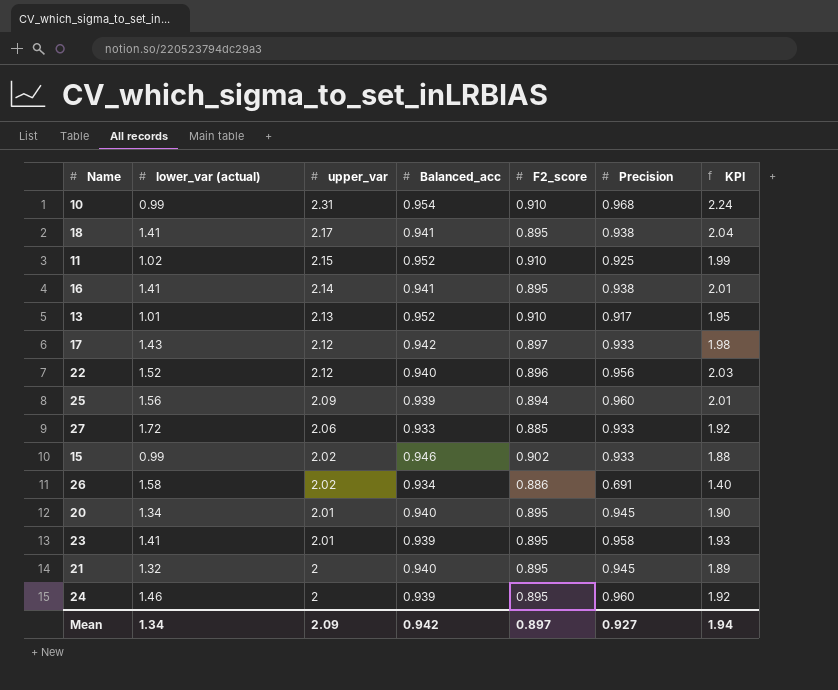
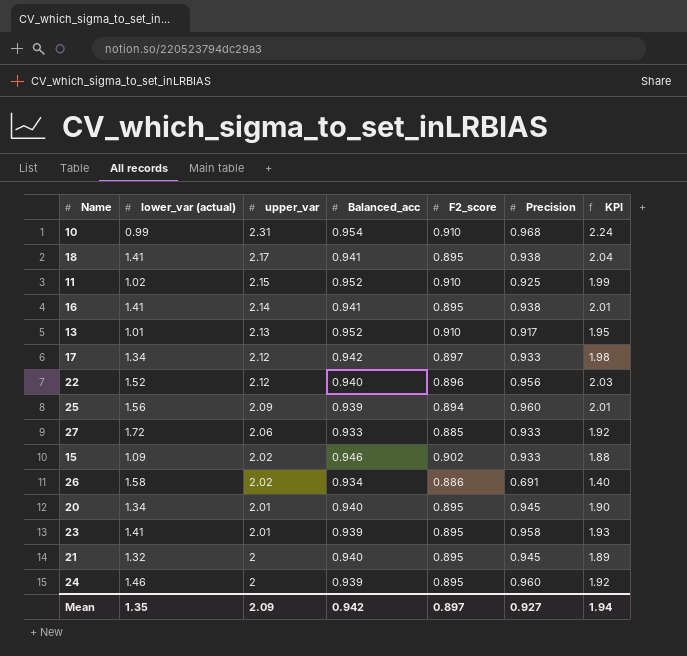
17 | lower_var (actual): 1.43 -> 1.34
15 | lower_var (actual): 0.99 -> 1.09
Mean | lower_var (actual): 1.34 -> 1.35

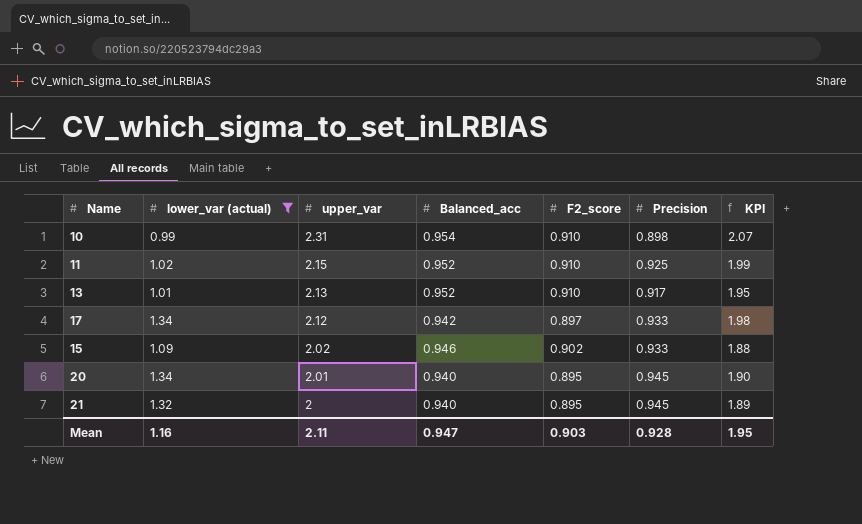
filter: none -> lower_var (actual) <= 1.34
10 | Precision: 0.968 -> 0.898
10 | KPI: 2.24 -> 2.07
Mean | lower_var (actual): 1.35 -> 1.16
Mean | upper_var: 2.09 -> 2.11
Mean | Balanced_acc: 0.942 -> 0.947
Mean | F2_score: 0.897 -> 0.903
Mean | Precision: 0.927 -> 0.928
Mean | KPI: 1.94 -> 1.95

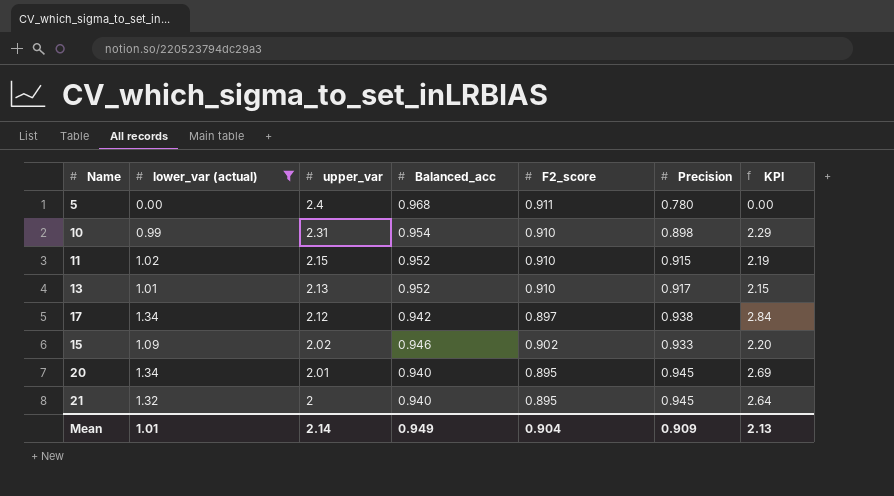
column KPI | formula: [upper_var] * [Precision] -> [lower_var (actual)] * [upper_var]
row 5: none -> 0.00 | 2.4 | 0.968 | 0.911 | 0.780 | 0.00
11 | Precision: 0.925 -> 0.915
17 | Precision: 0.933 -> 0.938
Mean | lower_var (actual): 1.16 -> 1.01
Mean | upper_var: 2.11 -> 2.14
Mean | Balanced_acc: 0.947 -> 0.949
Mean | F2_score: 0.903 -> 0.904
Mean | Precision: 0.928 -> 0.909
Mean | KPI: 1.95 -> 2.13

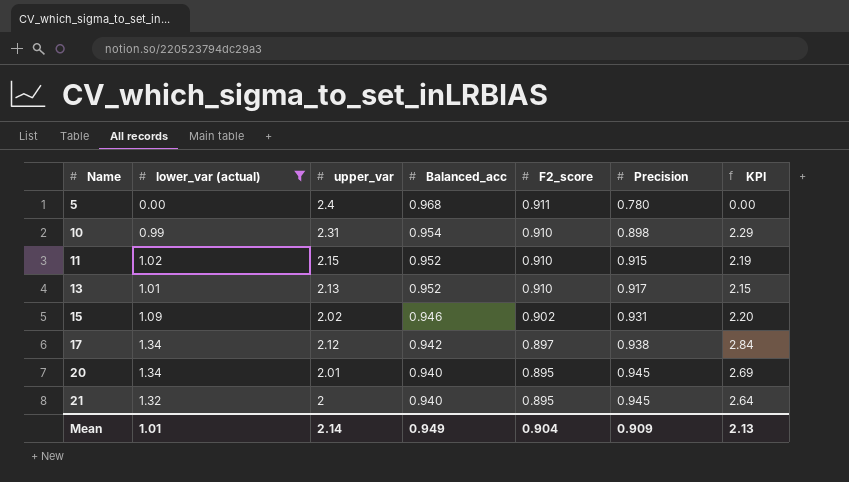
row order: upper_var descending -> Name ascending
15 | Precision: 0.933 -> 0.931

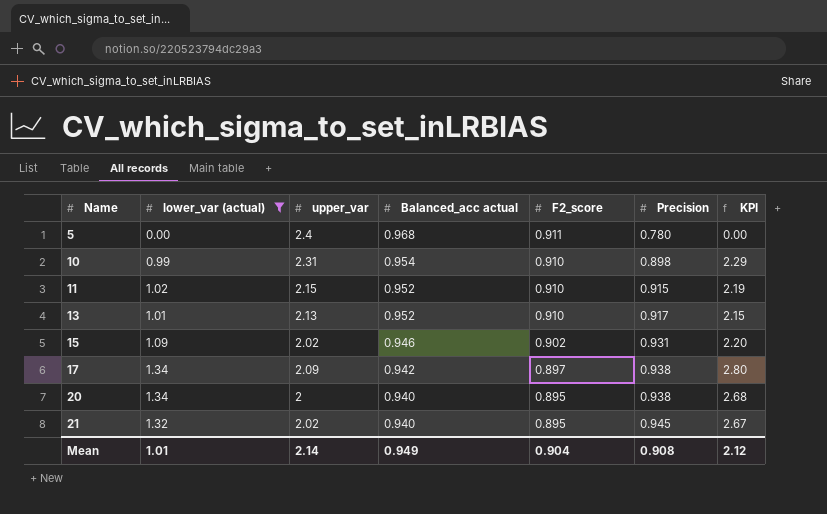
column name: Balanced_acc -> Balanced_acc actual
17 | upper_var: 2.12 -> 2.09
17 | KPI: 2.84 -> 2.80
20 | upper_var: 2.01 -> 2
20 | Precision: 0.945 -> 0.938
20 | KPI: 2.69 -> 2.68
21 | upper_var: 2 -> 2.02
21 | KPI: 2.64 -> 2.67
Mean | Precision: 0.909 -> 0.908
Mean | KPI: 2.13 -> 2.12

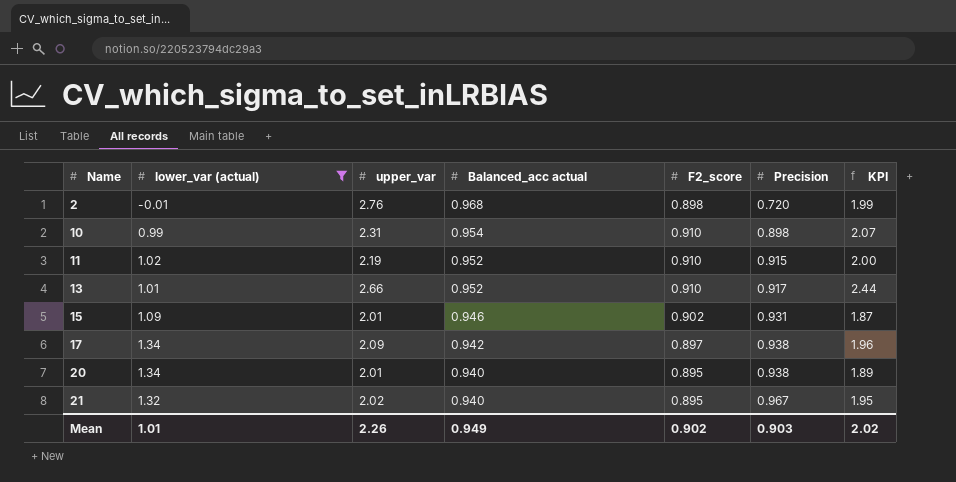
column KPI | formula: [lower_var (actual)] * [upper_var] -> [upper_var] * [Precision]
row 5: 0.00 | 2.4 | 0.968 | 0.911 | 0.780 | 0.00 -> none
row 2: none -> -0.01 | 2.76 | 0.968 | 0.898 | 0.720 | 1.99
11 | upper_var: 2.15 -> 2.19
13 | upper_var: 2.13 -> 2.66
15 | upper_var: 2.02 -> 2.01
20 | upper_var: 2 -> 2.01
21 | Precision: 0.945 -> 0.967
Mean | upper_var: 2.14 -> 2.26
Mean | F2_score: 0.904 -> 0.902
Mean | Precision: 0.908 -> 0.903
Mean | KPI: 2.12 -> 2.02

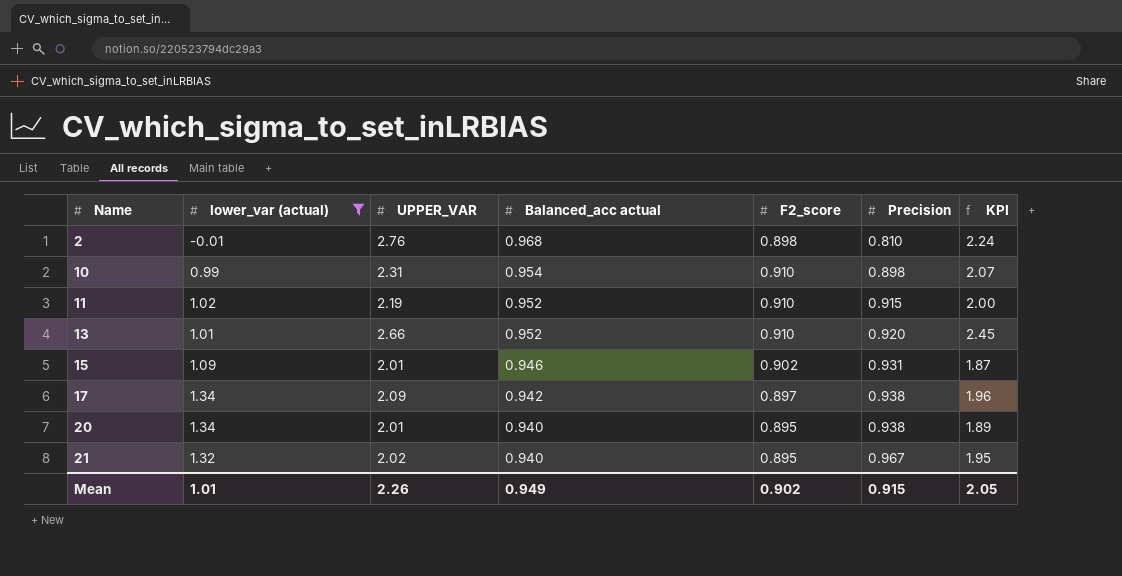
column name: upper_var -> UPPER_VAR
2 | Precision: 0.720 -> 0.810
2 | KPI: 1.99 -> 2.24
13 | Precision: 0.917 -> 0.920
13 | KPI: 2.44 -> 2.45
Mean | Precision: 0.903 -> 0.915
Mean | KPI: 2.02 -> 2.05

